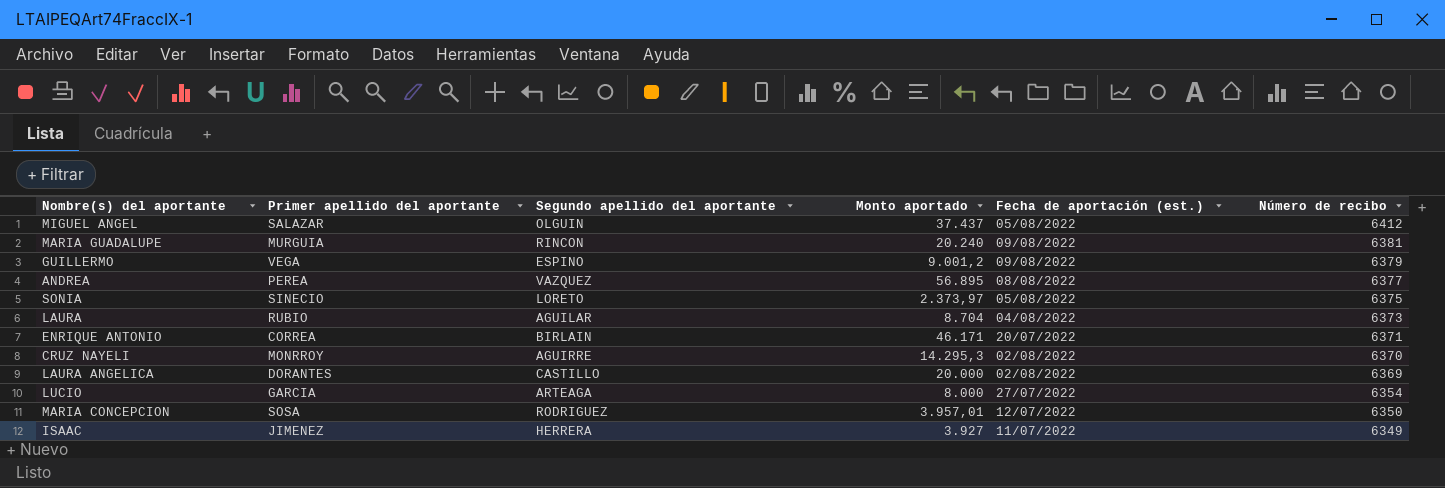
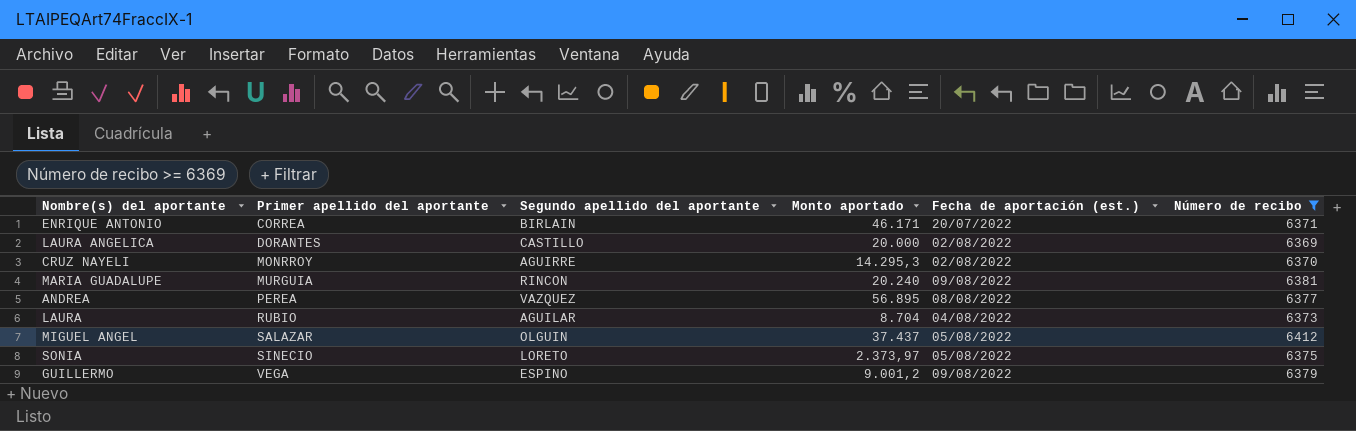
filter: none -> Número de recibo >= 6369
row order: Número de recibo descending -> Primer apellido del aportante ascending

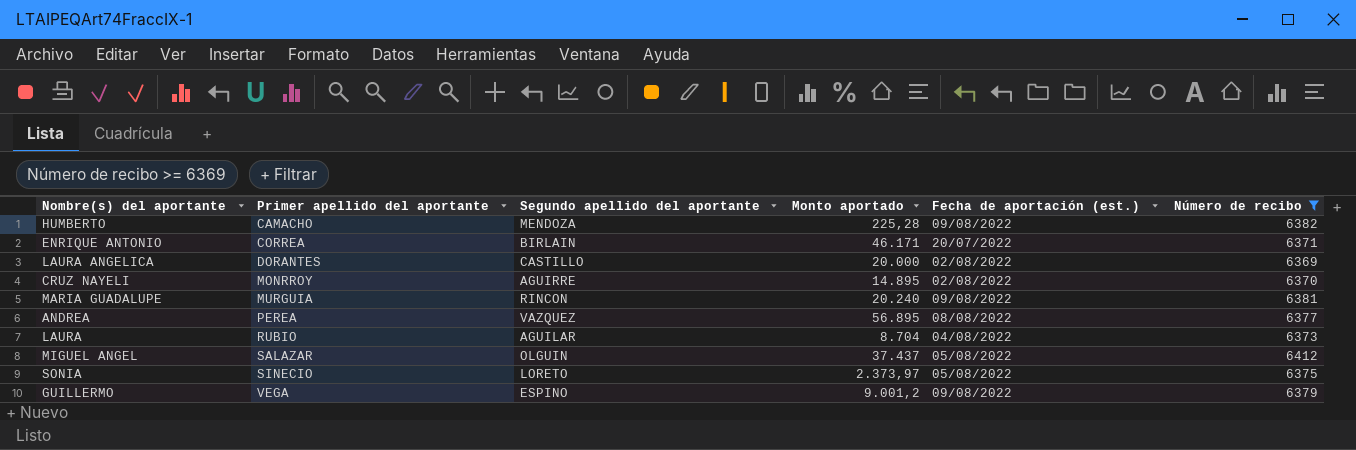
row HUMBERTO: none -> CAMACHO | MENDOZA | 225,28 | 09/08/2022 | 6382
CRUZ NAYELI | Monto aportado: 14.295,3 -> 14.895

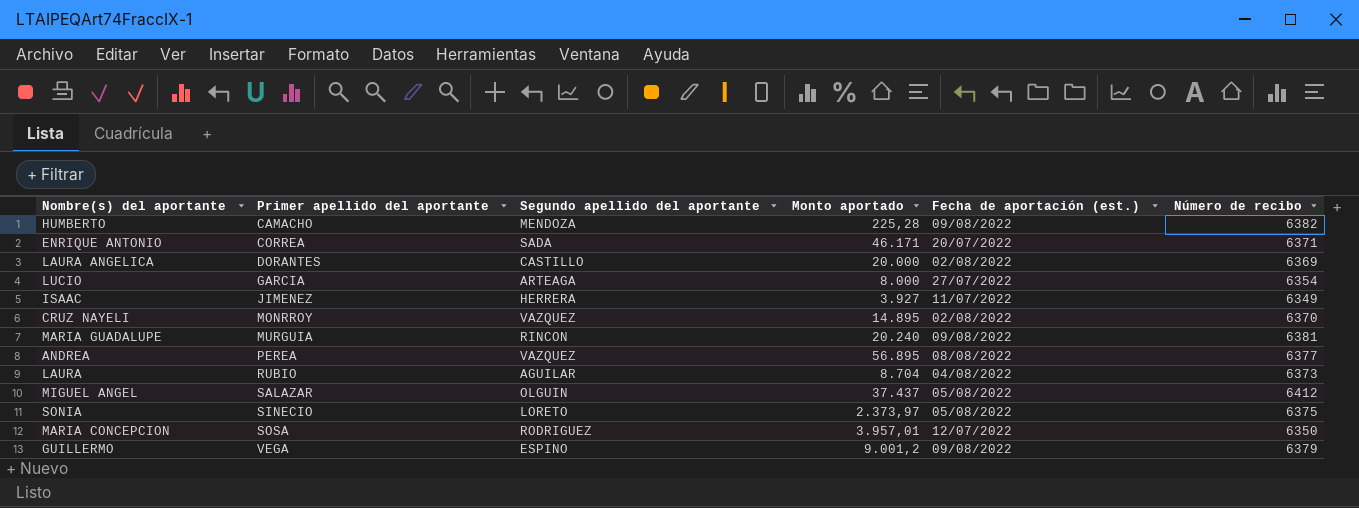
filter: Número de recibo >= 6369 -> none
ENRIQUE ANTONIO | Segundo apellido del aportante: BIRLAIN -> SADA
CRUZ NAYELI | Segundo apellido del aportante: AGUIRRE -> VAZQUEZ

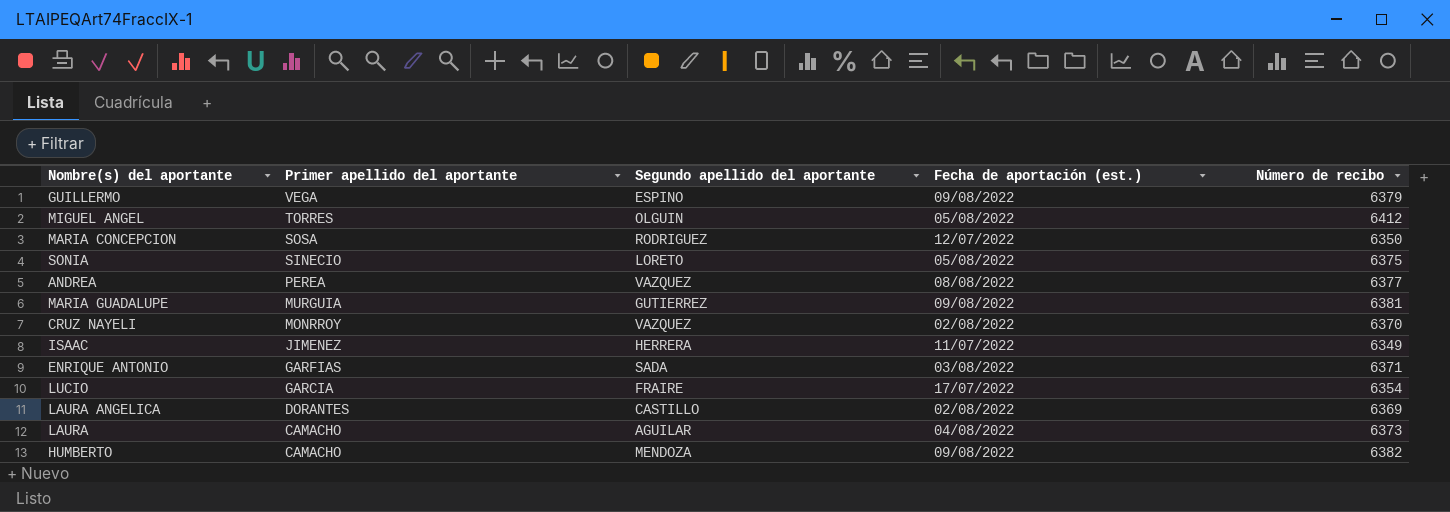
row order: Primer apellido del aportante ascending -> Primer apellido del aportante descending
column Monto aportado | position: 4 -> none
MIGUEL ANGEL | Primer apellido del aportante: SALAZAR -> TORRES
MARIA GUADALUPE | Segundo apellido del aportante: RINCON -> GUTIERREZ
ENRIQUE ANTONIO | Primer apellido del aportante: CORREA -> GARFIAS
ENRIQUE ANTONIO | Fecha de aportación (est.): 20/07/2022 -> 03/08/2022
LUCIO | Segundo apellido del aportante: ARTEAGA -> FRAIRE
LUCIO | Fecha de aportación (est.): 27/07/2022 -> 17/07/2022
LAURA | Primer apellido del aportante: RUBIO -> CAMACHO

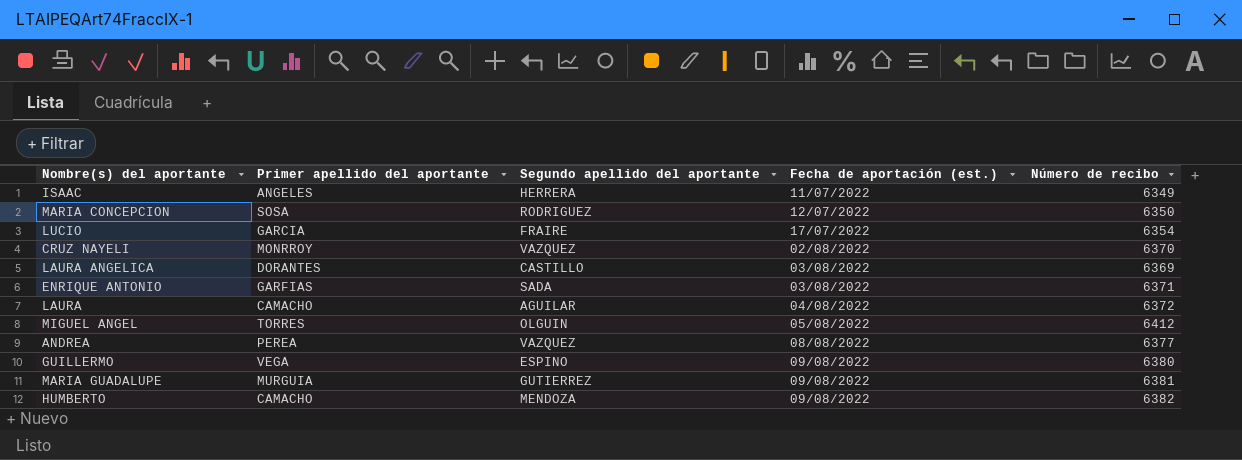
row order: Primer apellido del aportante descending -> Fecha de aportación (est.) ascending
row SONIA: SINECIO | LORETO | 05/08/2022 | 6375 -> none
ISAAC | Primer apellido del aportante: JIMENEZ -> ANGELES
LAURA ANGELICA | Fecha de aportación (est.): 02/08/2022 -> 03/08/2022
LAURA | Número de recibo: 6373 -> 6372
GUILLERMO | Número de recibo: 6379 -> 6380

